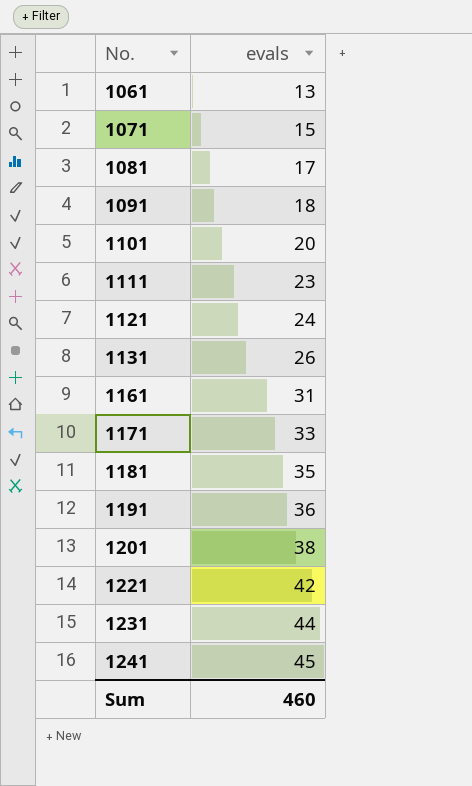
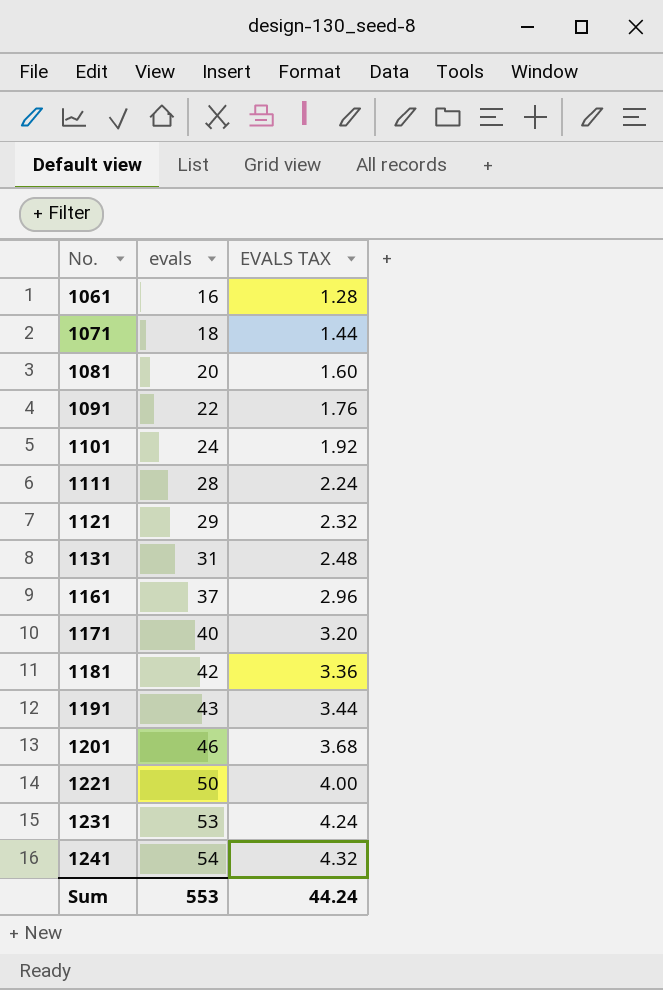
column EVALS TAX | formula: none -> [evals] * 0.08
1061 | evals: 13 -> 16
1071 | evals: 15 -> 18
1081 | evals: 17 -> 20
1091 | evals: 18 -> 22
1101 | evals: 20 -> 24
1111 | evals: 23 -> 28
1121 | evals: 24 -> 29
1131 | evals: 26 -> 31
1161 | evals: 31 -> 37
1171 | evals: 33 -> 40
1181 | evals: 35 -> 42
1191 | evals: 36 -> 43
1201 | evals: 38 -> 46
1221 | evals: 42 -> 50
1231 | evals: 44 -> 53
1241 | evals: 45 -> 54
Sum | evals: 460 -> 553

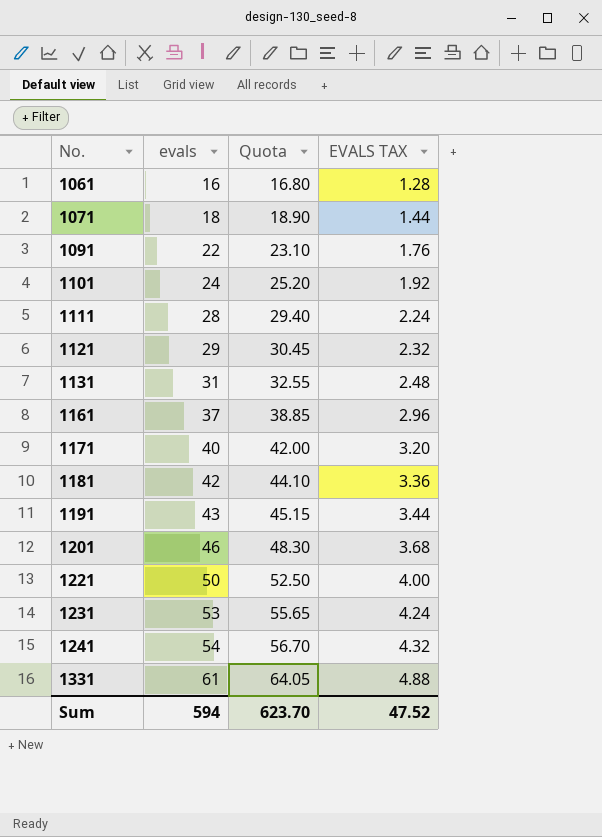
column Quota | formula: none -> [evals] * 1.05
row 1081: 20 | 1.60 -> none
row 1331: none -> 61 | 64.05 | 4.88
Sum | evals: 553 -> 594
Sum | EVALS TAX: 44.24 -> 47.52

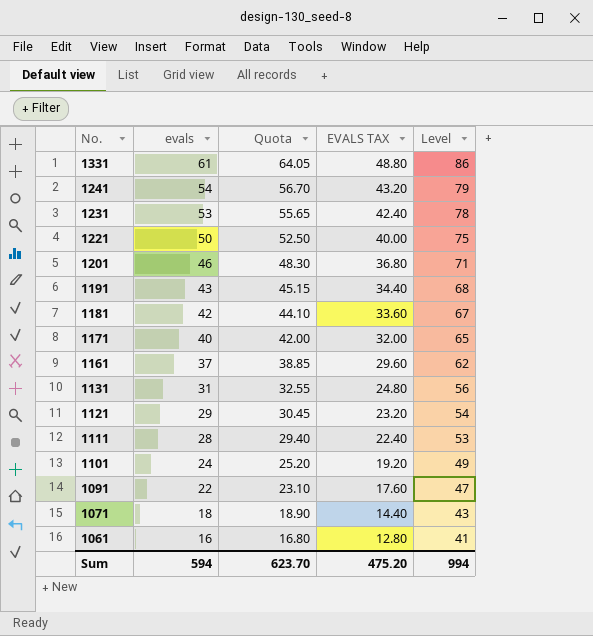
row order: No. ascending -> No. descending
column EVALS TAX | formula: [evals] * 0.08 -> [evals] * 0.8
column Level | formula: none -> [evals] + 25
Sum | EVALS TAX: 47.52 -> 475.20

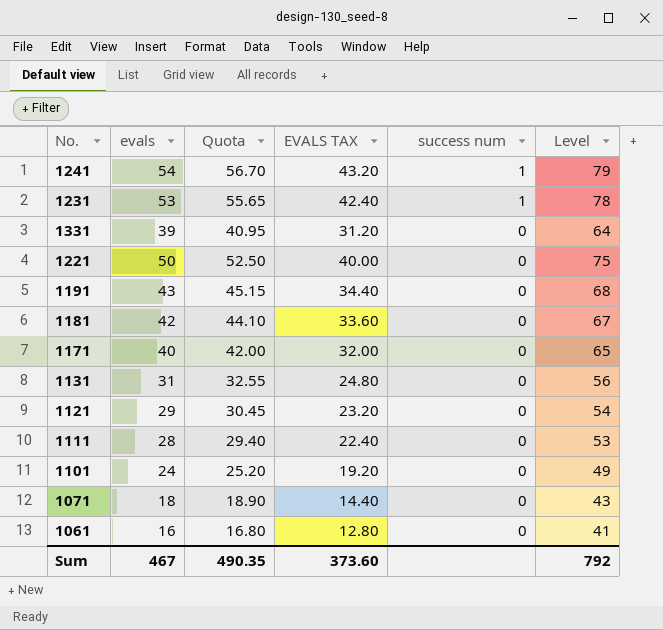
row order: No. descending -> success num descending
column success num | position: none -> 5
row 1201: 46 | 48.30 | 36.80 | 71 -> none
row 1161: 37 | 38.85 | 29.60 | 62 -> none
row 1091: 22 | 23.10 | 17.60 | 47 -> none
1331 | evals: 61 -> 39
1331 | Quota: 64.05 -> 40.95
1331 | EVALS TAX: 48.80 -> 31.20
1331 | Level: 86 -> 64
Sum | evals: 594 -> 467
Sum | Quota: 623.70 -> 490.35
Sum | EVALS TAX: 475.20 -> 373.60
Sum | Level: 994 -> 792

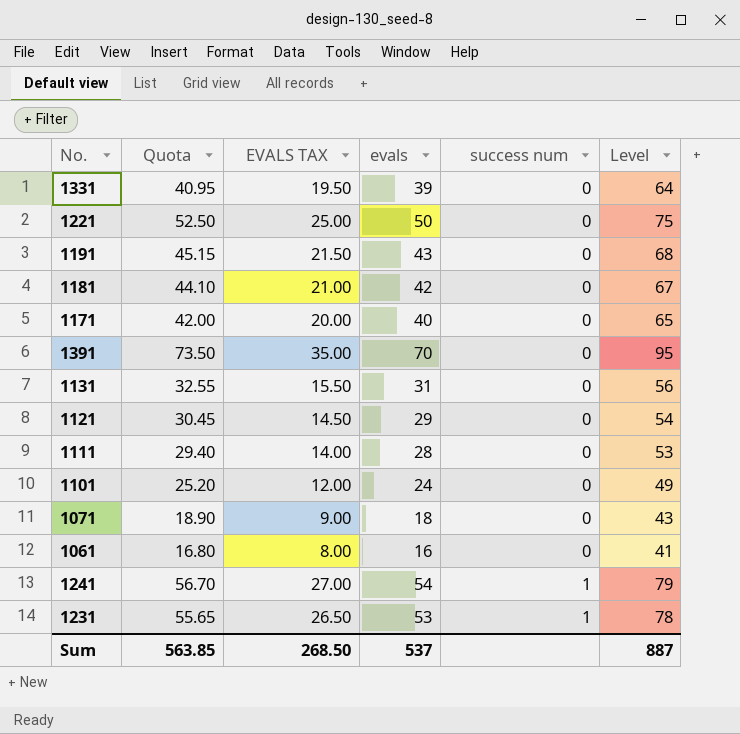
row order: success num descending -> success num ascending
column EVALS TAX | formula: [evals] * 0.8 -> [evals] * 0.5
column evals | position: 2 -> 4
row 1391: none -> 73.50 | 35.00 | 70 | 0 | 95
Sum | Quota: 490.35 -> 563.85
Sum | EVALS TAX: 373.60 -> 268.50
Sum | evals: 467 -> 537
Sum | Level: 792 -> 887

